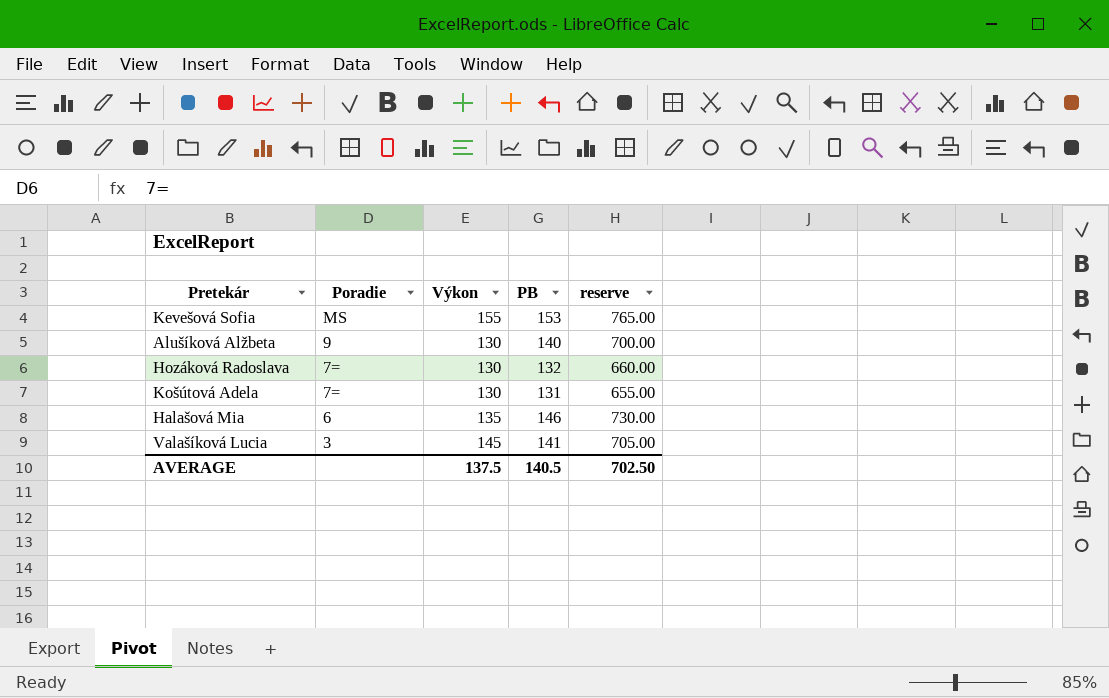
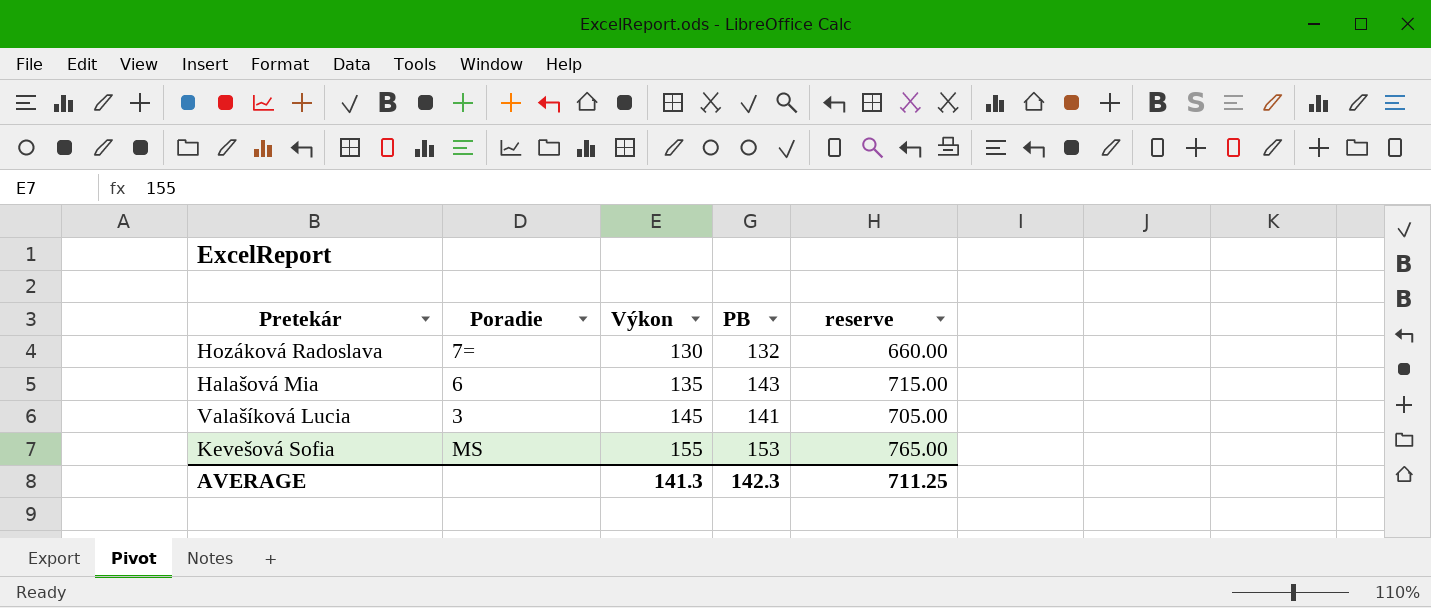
row order: Poradie descending -> Výkon ascending
row Alušíková Alžbeta: 9 | 130 | 140 | 700.00 -> none
row Košútová Adela: 7= | 130 | 131 | 655.00 -> none
Halašová Mia | PB: 146 -> 143
Halašová Mia | reserve: 730.00 -> 715.00
AVERAGE | Výkon: 137.5 -> 141.3
AVERAGE | PB: 140.5 -> 142.3
AVERAGE | reserve: 702.50 -> 711.25

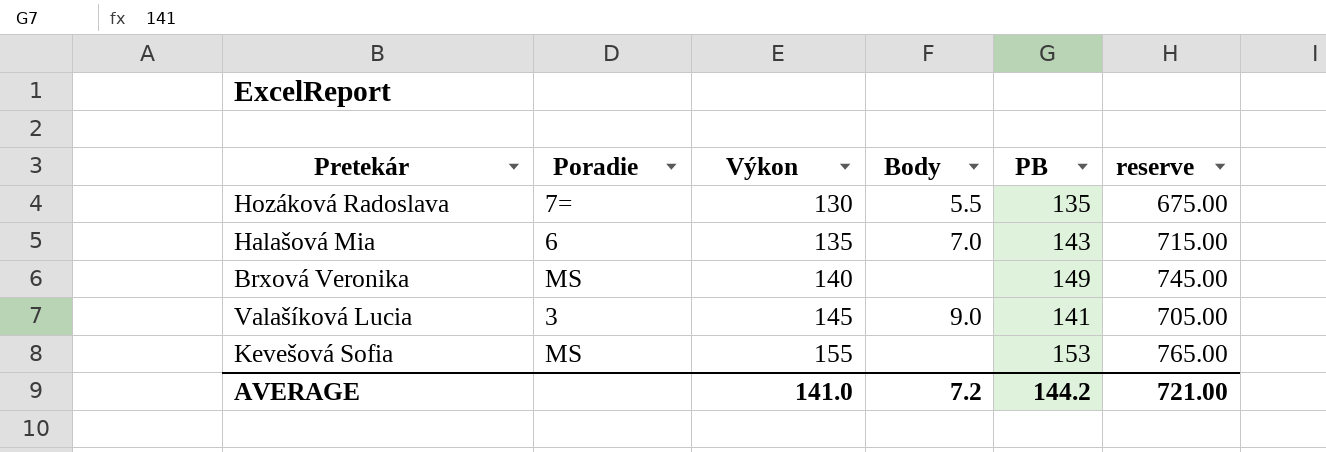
column Body | position: none -> 4
Hozáková Radoslava | PB: 132 -> 135
Hozáková Radoslava | reserve: 660.00 -> 675.00
row Brxová Veronika: none -> MS | 140 | none | 149 | 745.00
AVERAGE | Výkon: 141.3 -> 141.0
AVERAGE | PB: 142.3 -> 144.2
AVERAGE | reserve: 711.25 -> 721.00

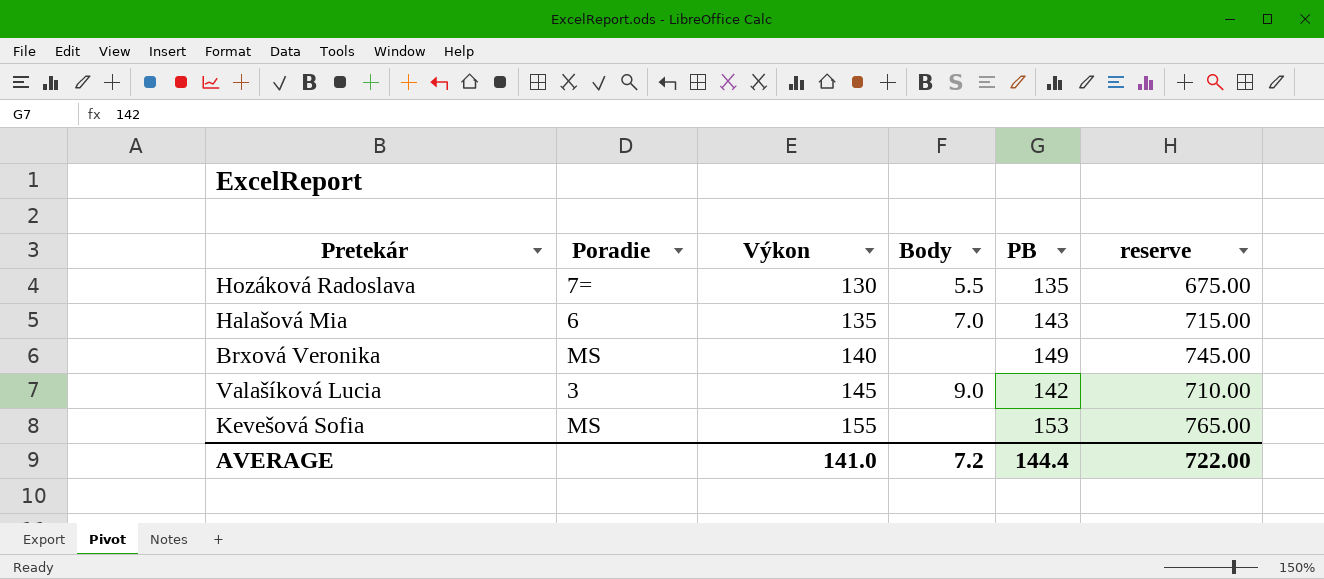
Valašíková Lucia | PB: 141 -> 142
Valašíková Lucia | reserve: 705.00 -> 710.00
AVERAGE | PB: 144.2 -> 144.4
AVERAGE | reserve: 721.00 -> 722.00

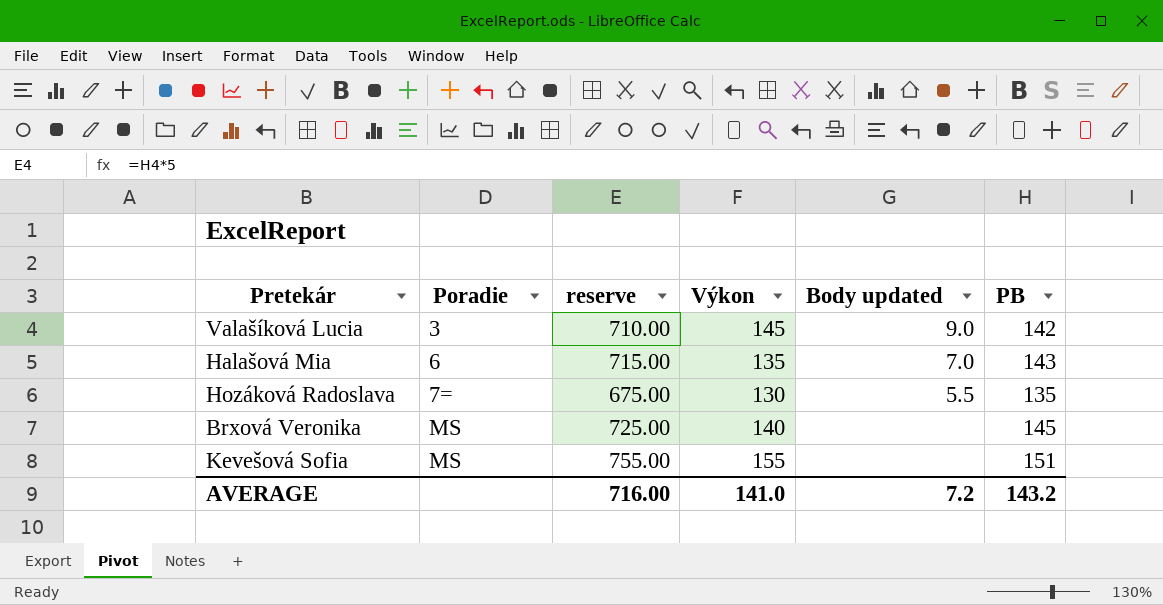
row order: Výkon ascending -> Poradie ascending
column reserve | position: 6 -> 3
column name: Body -> Body updated
Brxová Veronika | reserve: 745.00 -> 725.00
Brxová Veronika | PB: 149 -> 145
Kevešová Sofia | reserve: 765.00 -> 755.00
Kevešová Sofia | PB: 153 -> 151
AVERAGE | reserve: 722.00 -> 716.00
AVERAGE | PB: 144.4 -> 143.2

